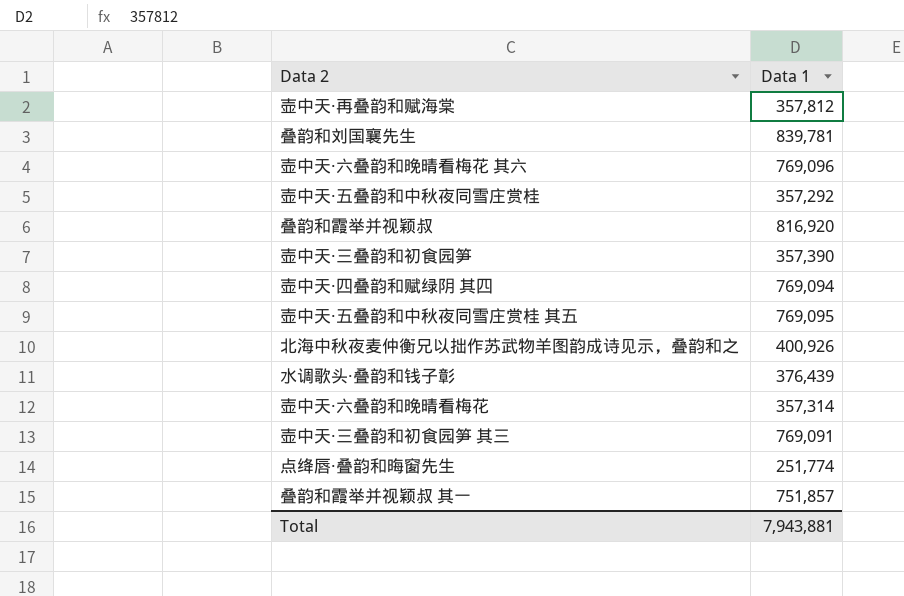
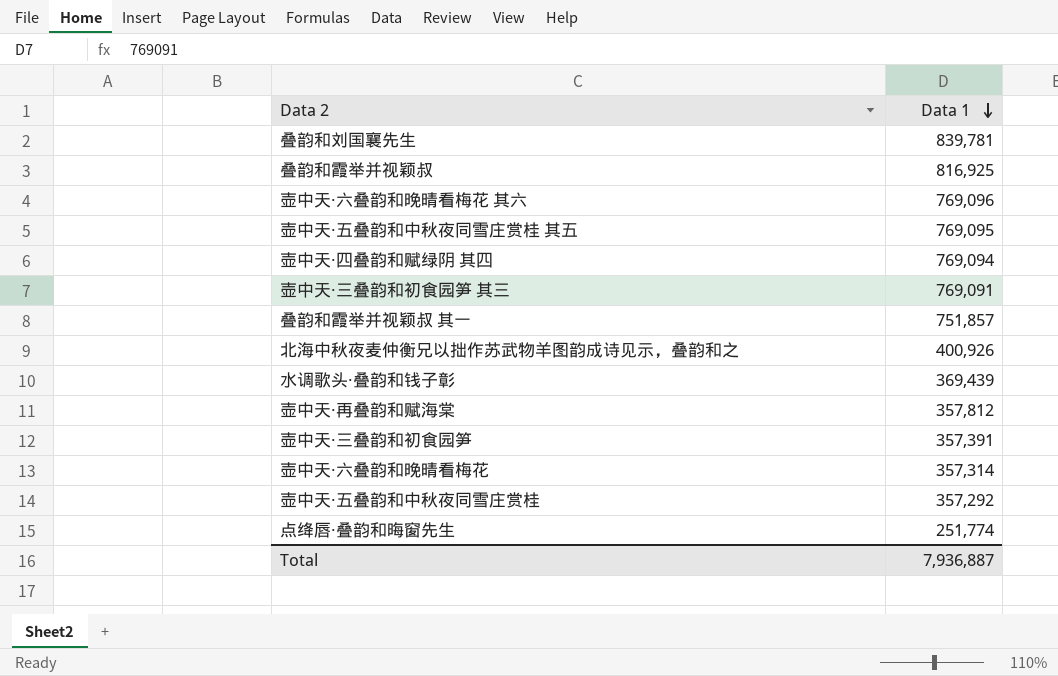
row order: none -> Data 1 descending
叠韵和霞举并视颖叔 | Data 1: 816,920 -> 816,925
水调歌头·叠韵和钱子彰 | Data 1: 376,439 -> 369,439
壶中天·三叠韵和初食园笋 | Data 1: 357,390 -> 357,391
Total | Data 1: 7,943,881 -> 7,936,887

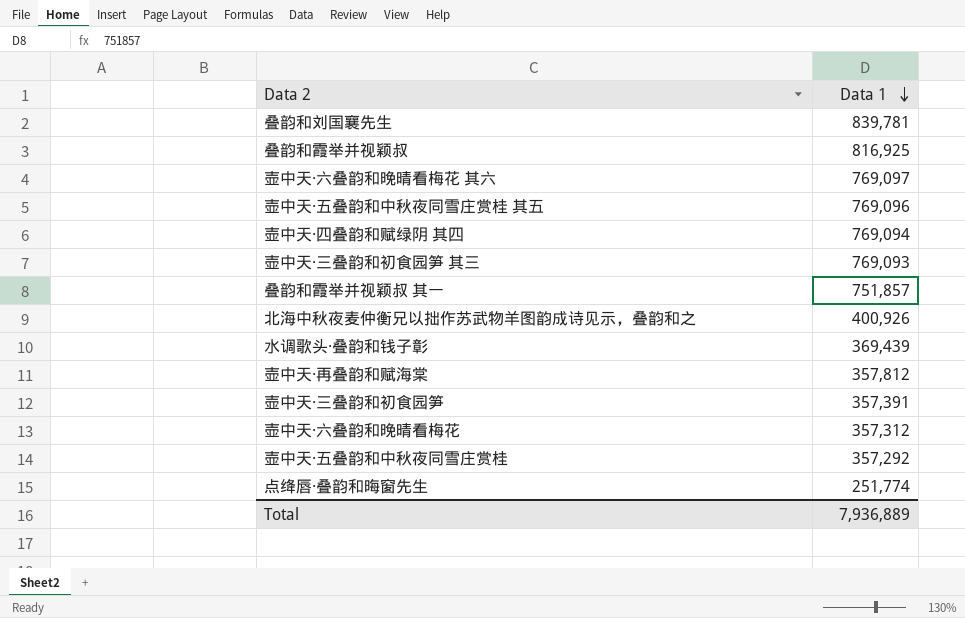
壶中天·六叠韵和晚晴看梅花 其六 | Data 1: 769,096 -> 769,097
壶中天·五叠韵和中秋夜同雪庄赏桂 其五 | Data 1: 769,095 -> 769,096
壶中天·三叠韵和初食园笋 其三 | Data 1: 769,091 -> 769,093
壶中天·六叠韵和晚晴看梅花 | Data 1: 357,314 -> 357,312
Total | Data 1: 7,936,887 -> 7,936,889

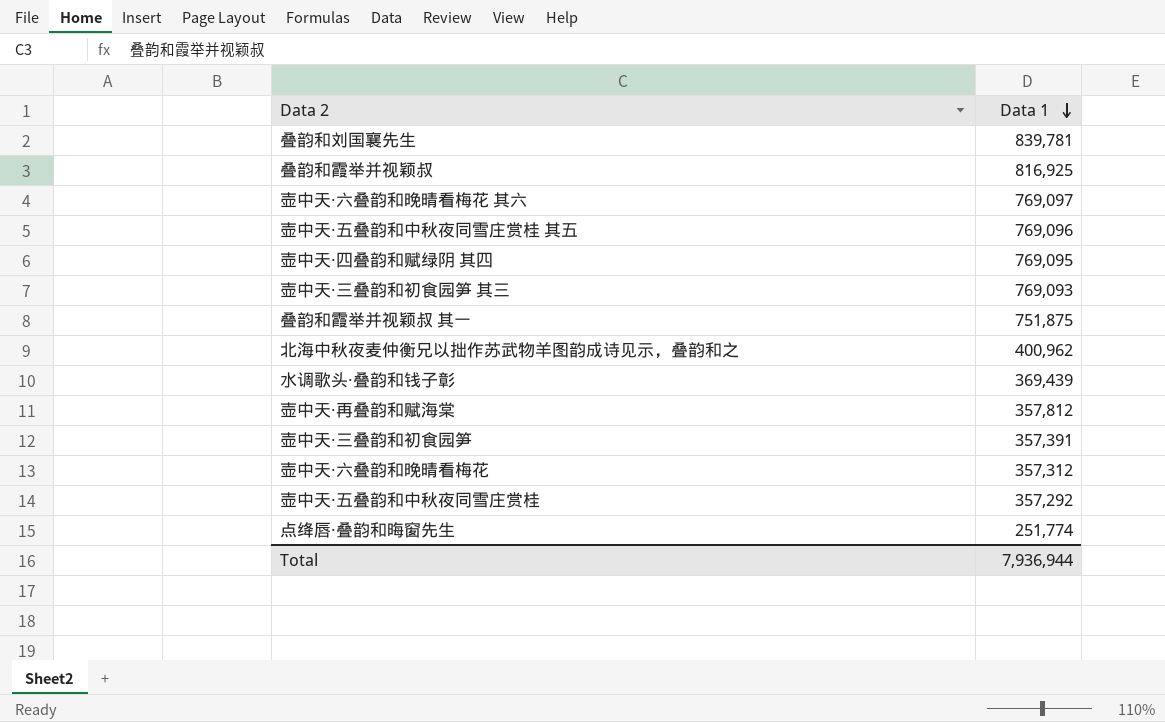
壶中天·四叠韵和赋绿阴 其四 | Data 1: 769,094 -> 769,095
叠韵和霞举并视颖叔 其一 | Data 1: 751,857 -> 751,875
北海中秋夜麦仲衡兄以拙作苏武物羊图韵成诗见示，叠韵和之 | Data 1: 400,926 -> 400,962
Total | Data 1: 7,936,889 -> 7,936,944

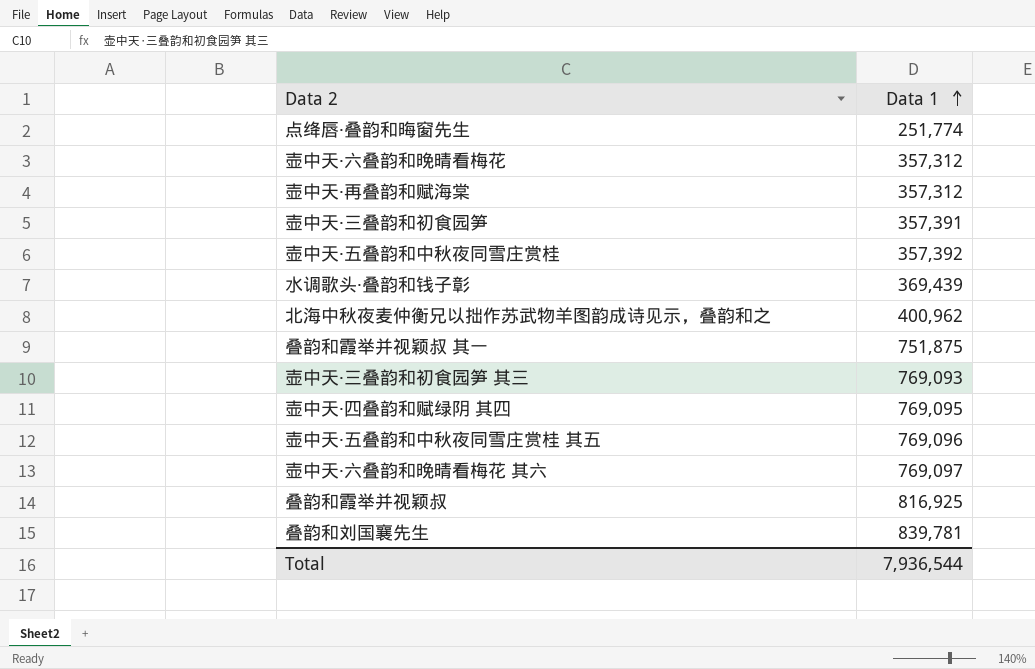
row order: Data 1 descending -> Data 1 ascending
壶中天·再叠韵和赋海棠 | Data 1: 357,812 -> 357,312
壶中天·五叠韵和中秋夜同雪庄赏桂 | Data 1: 357,292 -> 357,392
Total | Data 1: 7,936,944 -> 7,936,544

